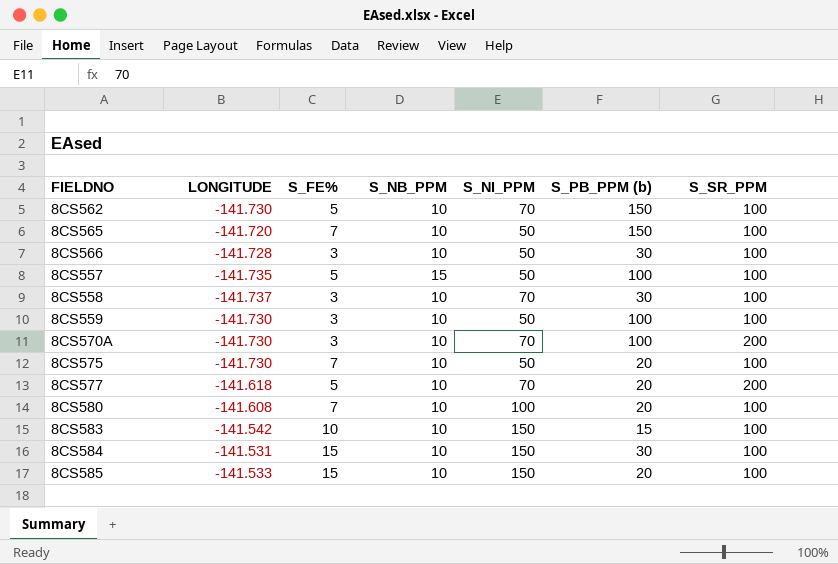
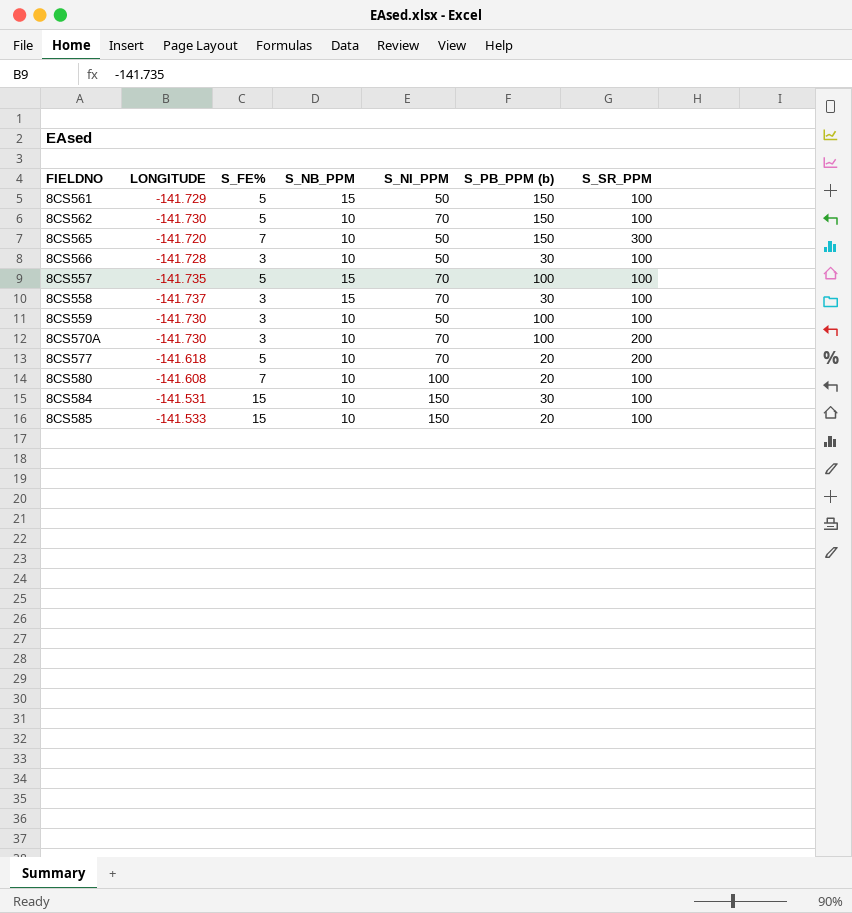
row 8CS575: -141.730 | 7 | 10 | 50 | 20 | 100 -> none
row 8CS583: -141.542 | 10 | 10 | 150 | 15 | 100 -> none
row 8CS561: none -> -141.729 | 5 | 15 | 50 | 150 | 100
8CS565 | S_SR_PPM: 100 -> 300
8CS557 | S_NI_PPM: 50 -> 70
8CS558 | S_NB_PPM: 10 -> 15

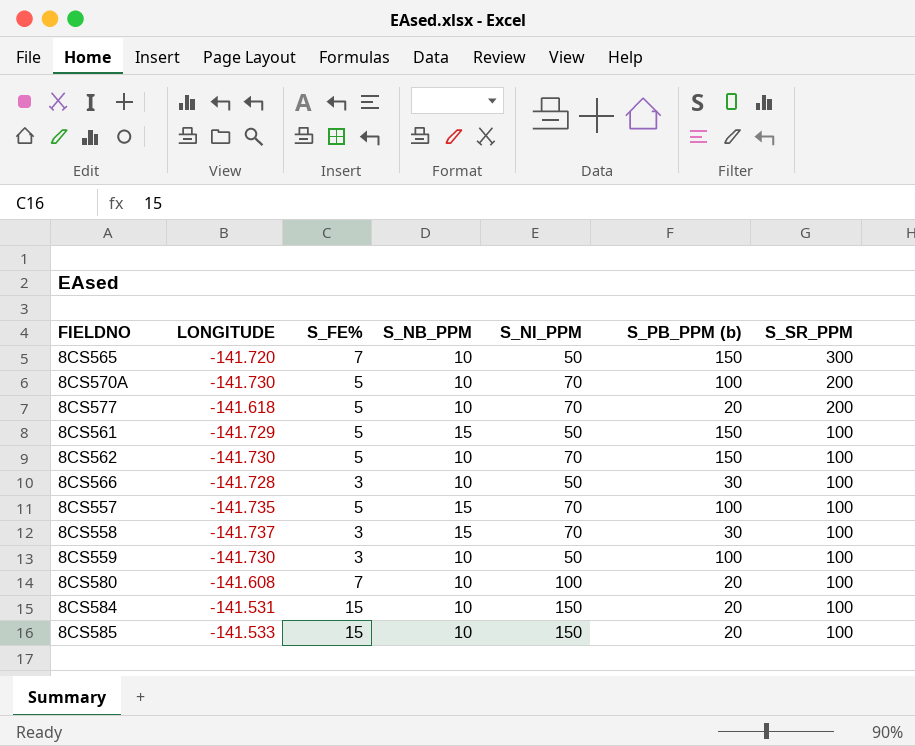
row order: none -> S_SR_PPM descending
8CS570A | S_FE%: 3 -> 5
8CS584 | S_PB_PPM (b): 30 -> 20

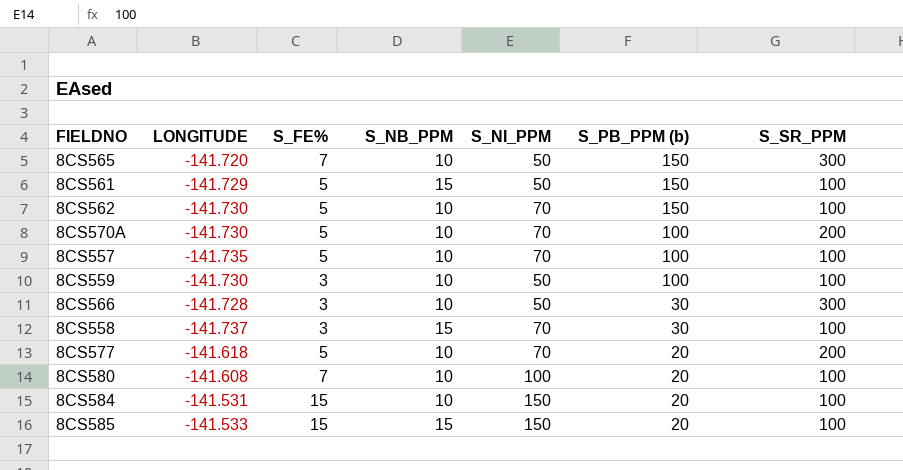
row order: S_SR_PPM descending -> S_PB_PPM (b) descending
8CS557 | S_NB_PPM: 15 -> 10
8CS566 | S_SR_PPM: 100 -> 300
8CS585 | S_NB_PPM: 10 -> 15

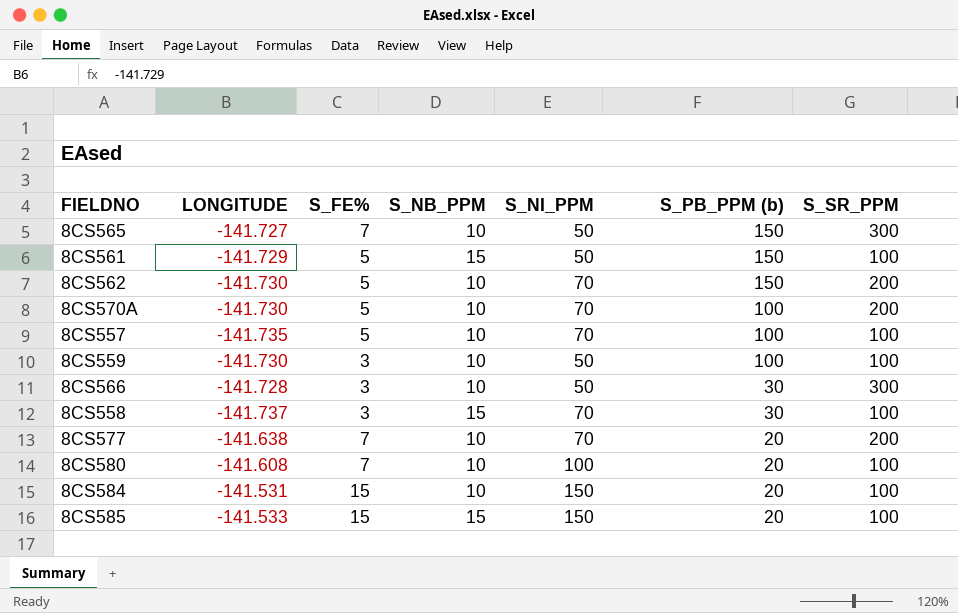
8CS565 | LONGITUDE: -141.720 -> -141.727
8CS562 | S_SR_PPM: 100 -> 200
8CS577 | LONGITUDE: -141.618 -> -141.638
8CS577 | S_FE%: 5 -> 7

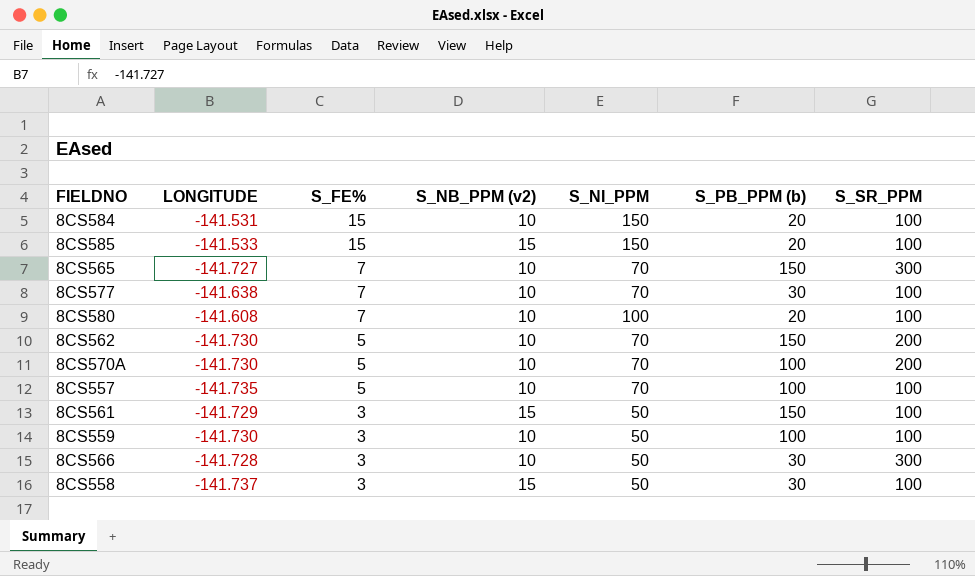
row order: S_PB_PPM (b) descending -> S_FE% descending
column name: S_NB_PPM -> S_NB_PPM (v2)
8CS565 | S_NI_PPM: 50 -> 70
8CS577 | S_PB_PPM (b): 20 -> 30
8CS577 | S_SR_PPM: 200 -> 100
8CS561 | S_FE%: 5 -> 3
8CS558 | S_NI_PPM: 70 -> 50

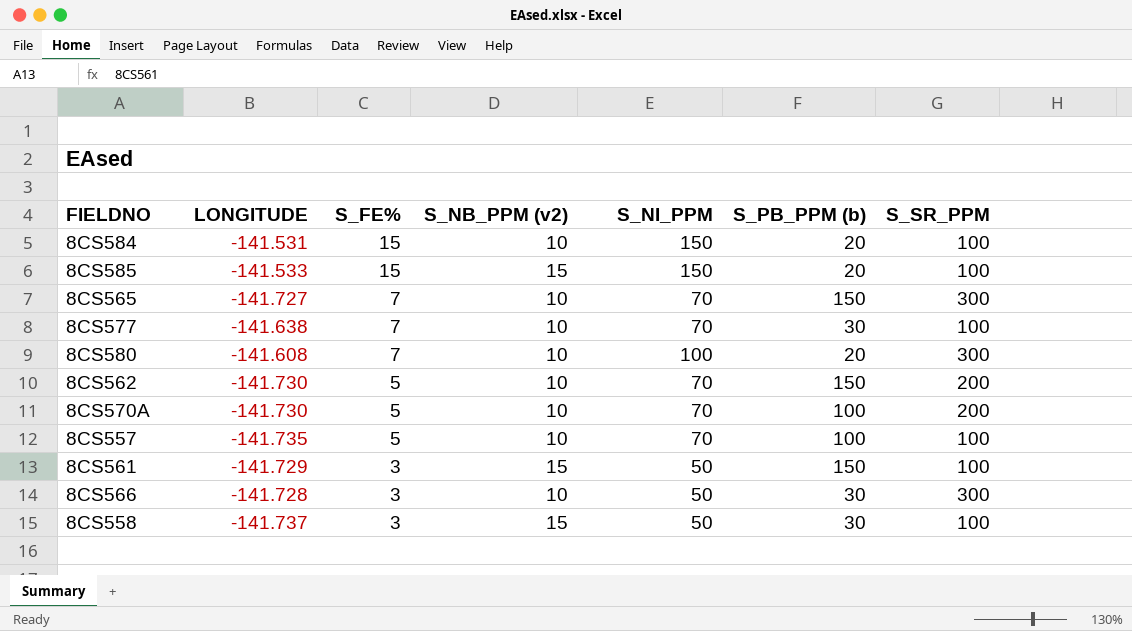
row 8CS559: -141.730 | 3 | 10 | 50 | 100 | 100 -> none
8CS580 | S_SR_PPM: 100 -> 300

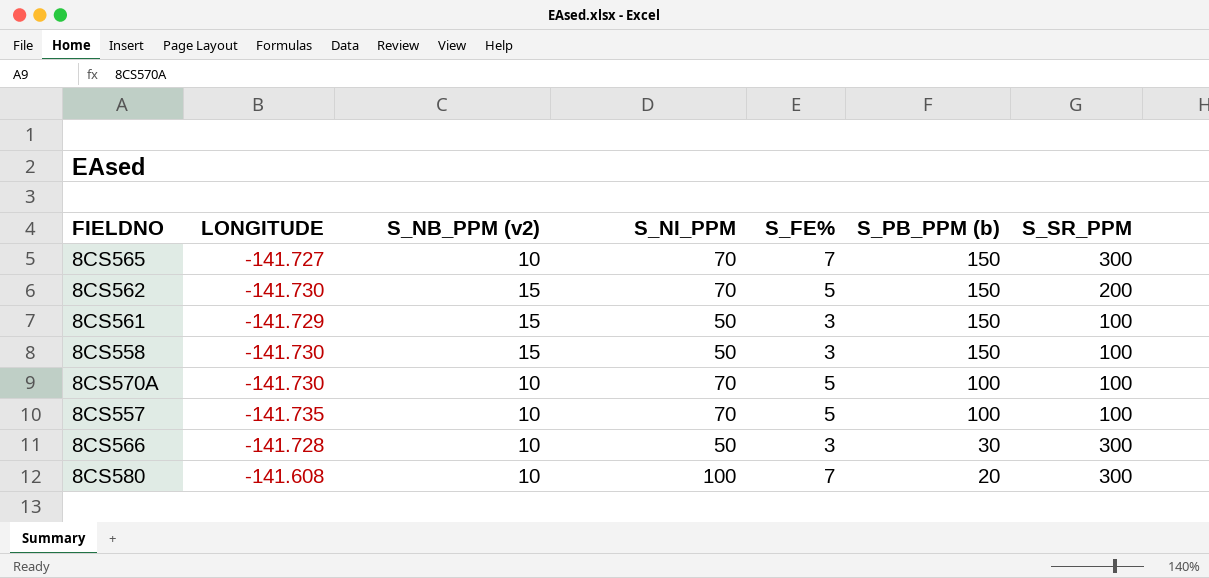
row order: S_FE% descending -> S_PB_PPM (b) descending
column S_FE% | position: 3 -> 5
row 8CS584: -141.531 | 15 | 10 | 150 | 20 | 100 -> none
row 8CS585: -141.533 | 15 | 15 | 150 | 20 | 100 -> none
row 8CS577: -141.638 | 7 | 10 | 70 | 30 | 100 -> none
8CS562 | S_NB_PPM (v2): 10 -> 15
8CS558 | LONGITUDE: -141.737 -> -141.730
8CS558 | S_PB_PPM (b): 30 -> 150
8CS570A | S_SR_PPM: 200 -> 100

